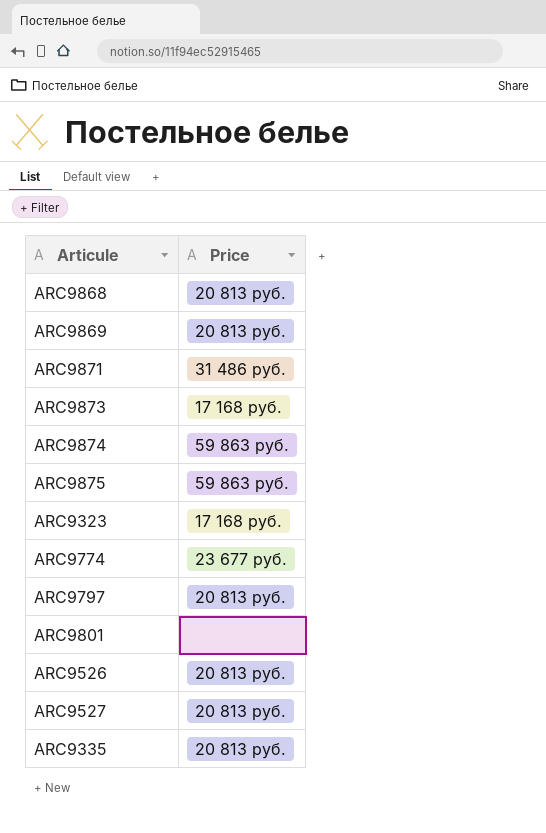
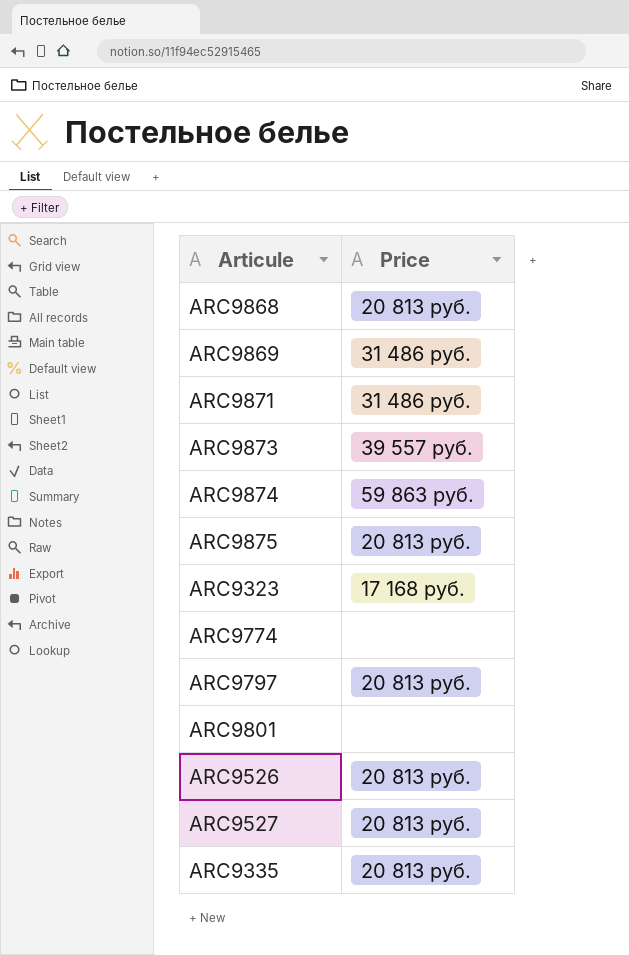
ARC9869 | Price: 20 813 руб. -> 31 486 руб.
ARC9873 | Price: 17 168 руб. -> 39 557 руб.
ARC9875 | Price: 59 863 руб. -> 20 813 руб.
ARC9774 | Price: 23 677 руб. -> none

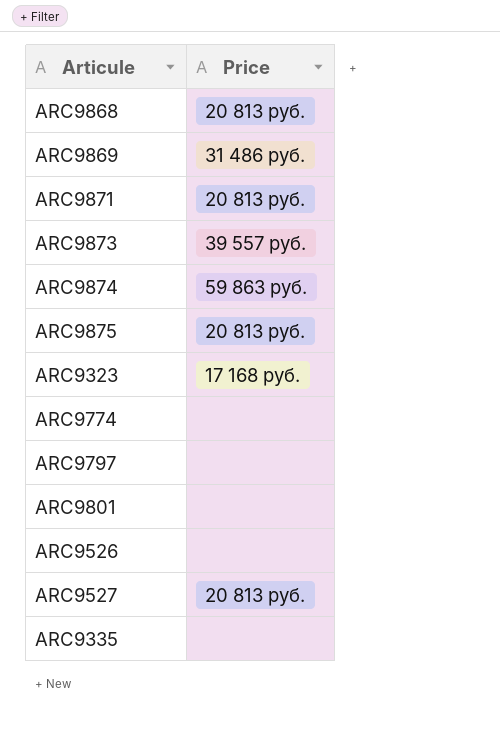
ARC9871 | Price: 31 486 руб. -> 20 813 руб.
ARC9797 | Price: 20 813 руб. -> none
ARC9526 | Price: 20 813 руб. -> none
ARC9335 | Price: 20 813 руб. -> none

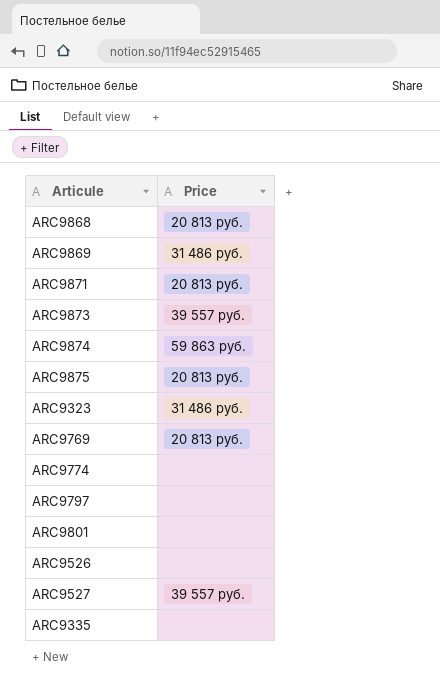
ARC9323 | Price: 17 168 руб. -> 31 486 руб.
row ARC9769: none -> 20 813 руб.
ARC9527 | Price: 20 813 руб. -> 39 557 руб.

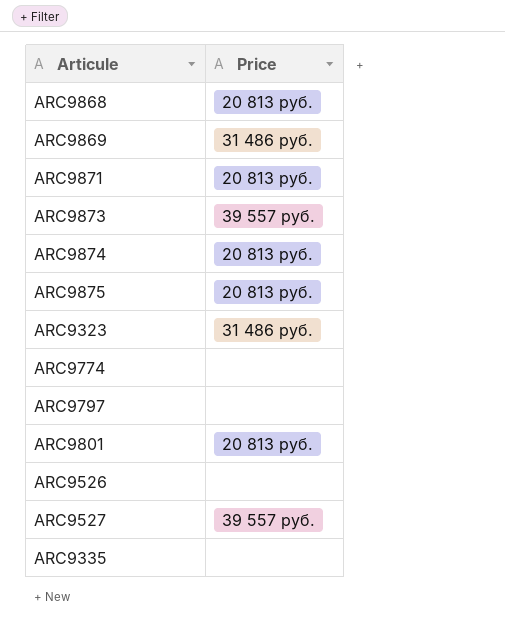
row ARC9769: 20 813 руб. -> none
ARC9874 | Price: 59 863 руб. -> 20 813 руб.
ARC9801 | Price: none -> 20 813 руб.

